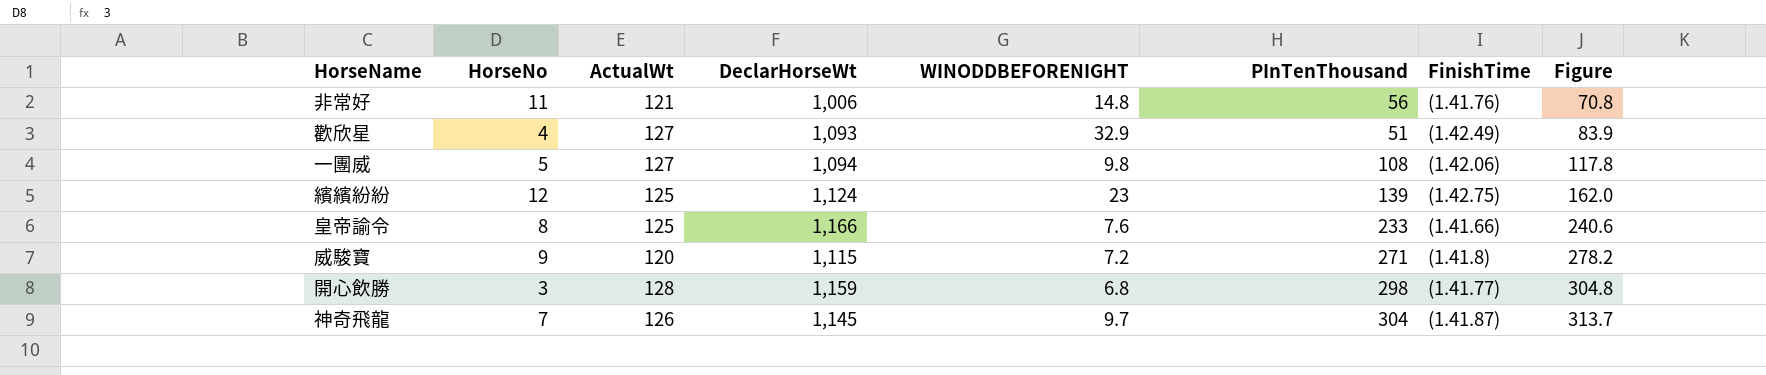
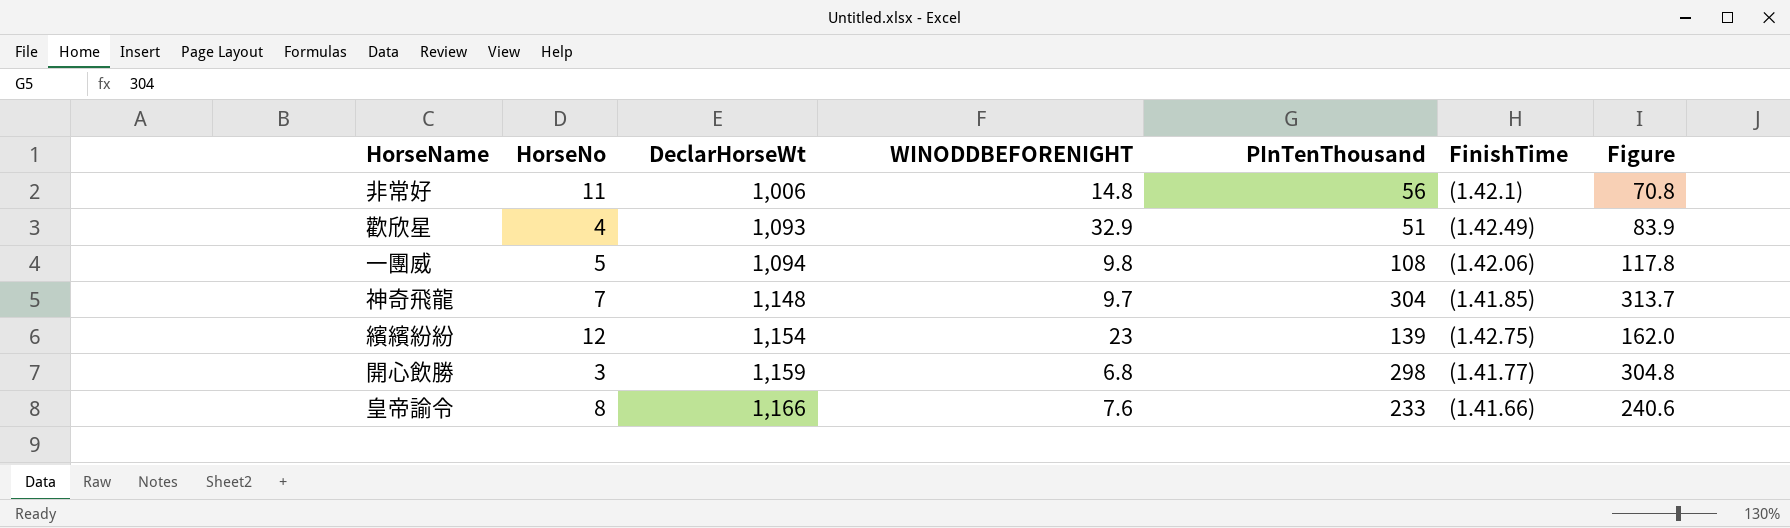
row order: Figure ascending -> DeclarHorseWt ascending
column ActualWt | position: 3 -> none
row 威駿寶: 9 | 120 | 1,115 | 7.2 | 271 | (1.41.8) | 278.2 -> none
非常好 | FinishTime: (1.41.76) -> (1.42.1)
神奇飛龍 | DeclarHorseWt: 1,145 -> 1,148
神奇飛龍 | FinishTime: (1.41.87) -> (1.41.85)
繽繽紛紛 | DeclarHorseWt: 1,124 -> 1,154

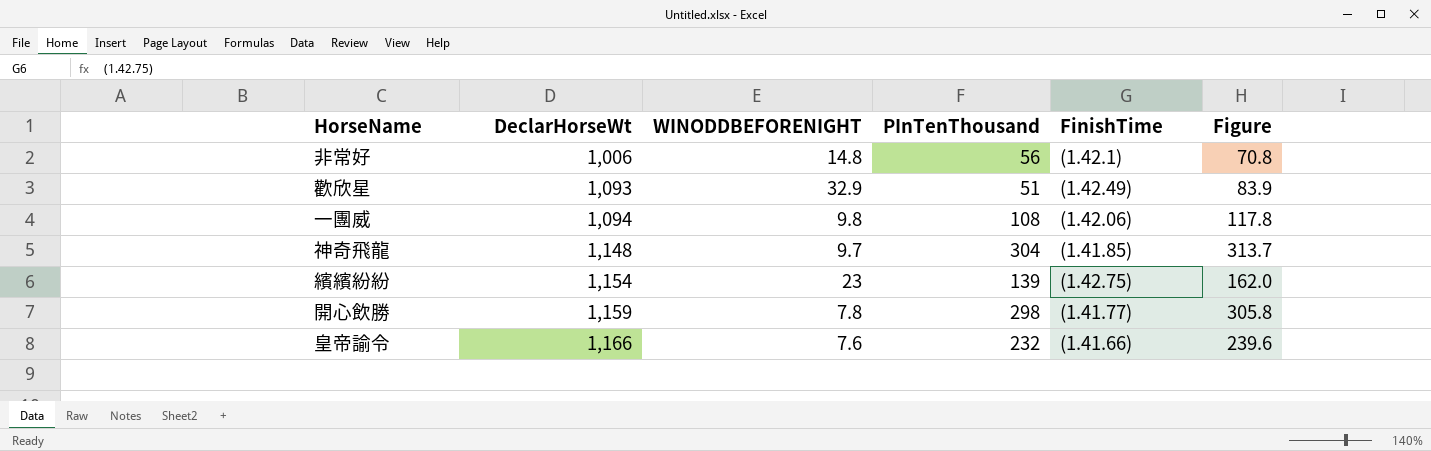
column HorseNo | position: 2 -> none
開心飲勝 | WINODDBEFORENIGHT: 6.8 -> 7.8
開心飲勝 | Figure: 304.8 -> 305.8
皇帝諭令 | PInTenThousand: 233 -> 232
皇帝諭令 | Figure: 240.6 -> 239.6

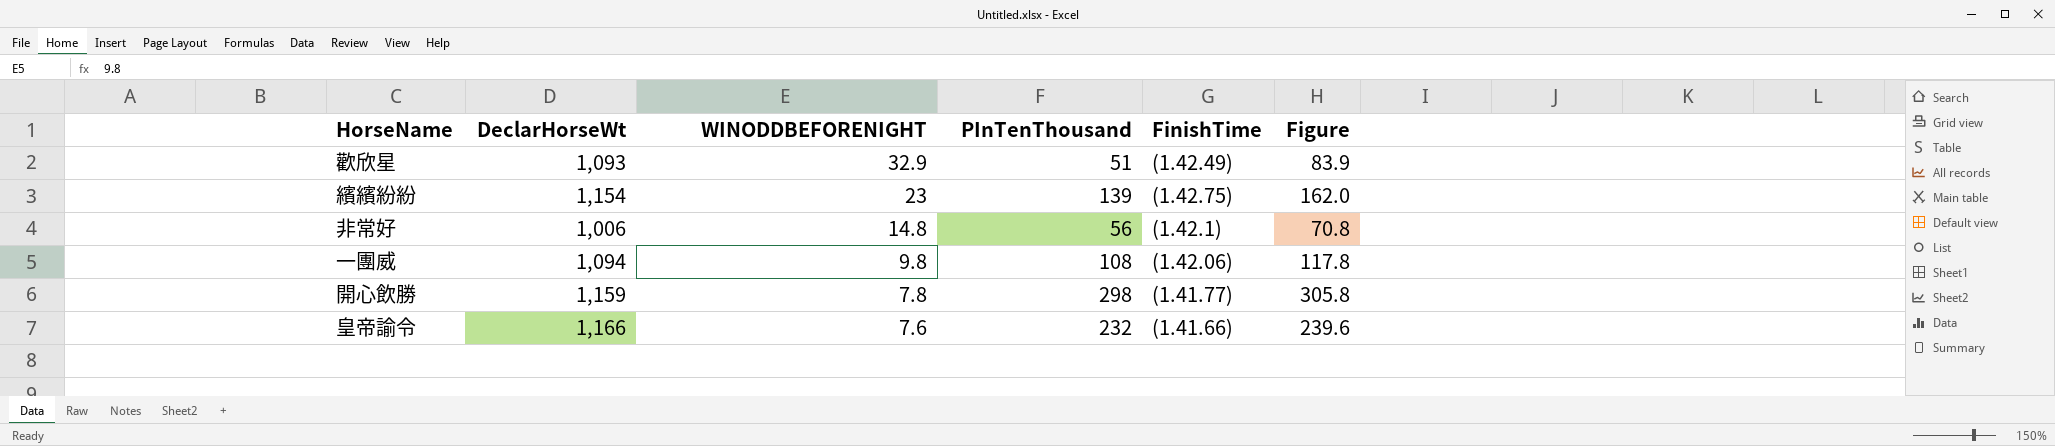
row order: DeclarHorseWt ascending -> WINODDBEFORENIGHT descending
row 神奇飛龍: 1,148 | 9.7 | 304 | (1.41.85) | 313.7 -> none

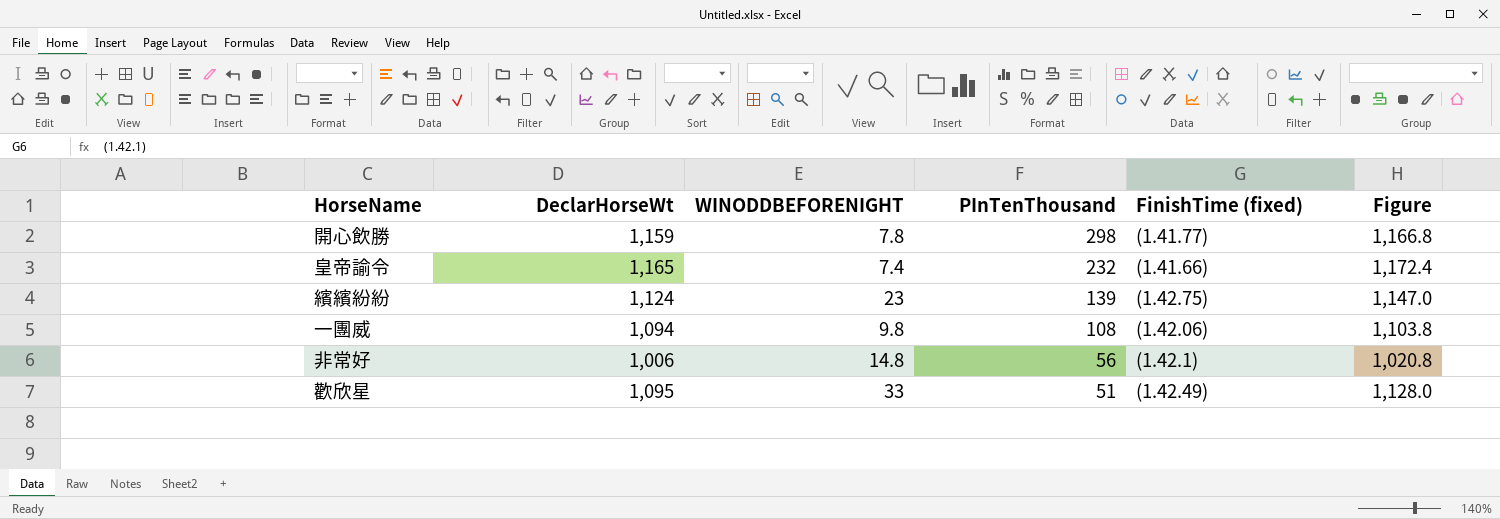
row order: WINODDBEFORENIGHT descending -> PInTenThousand descending
column name: FinishTime -> FinishTime (fixed)
column Figure | formula: [WINODDBEFORENIGHT] + [PInTenThousand] -> [DeclarHorseWt] + [WINODDBEFORENIGHT]
皇帝諭令 | DeclarHorseWt: 1,166 -> 1,165
皇帝諭令 | WINODDBEFORENIGHT: 7.6 -> 7.4
繽繽紛紛 | DeclarHorseWt: 1,154 -> 1,124
歡欣星 | DeclarHorseWt: 1,093 -> 1,095
歡欣星 | WINODDBEFORENIGHT: 32.9 -> 33

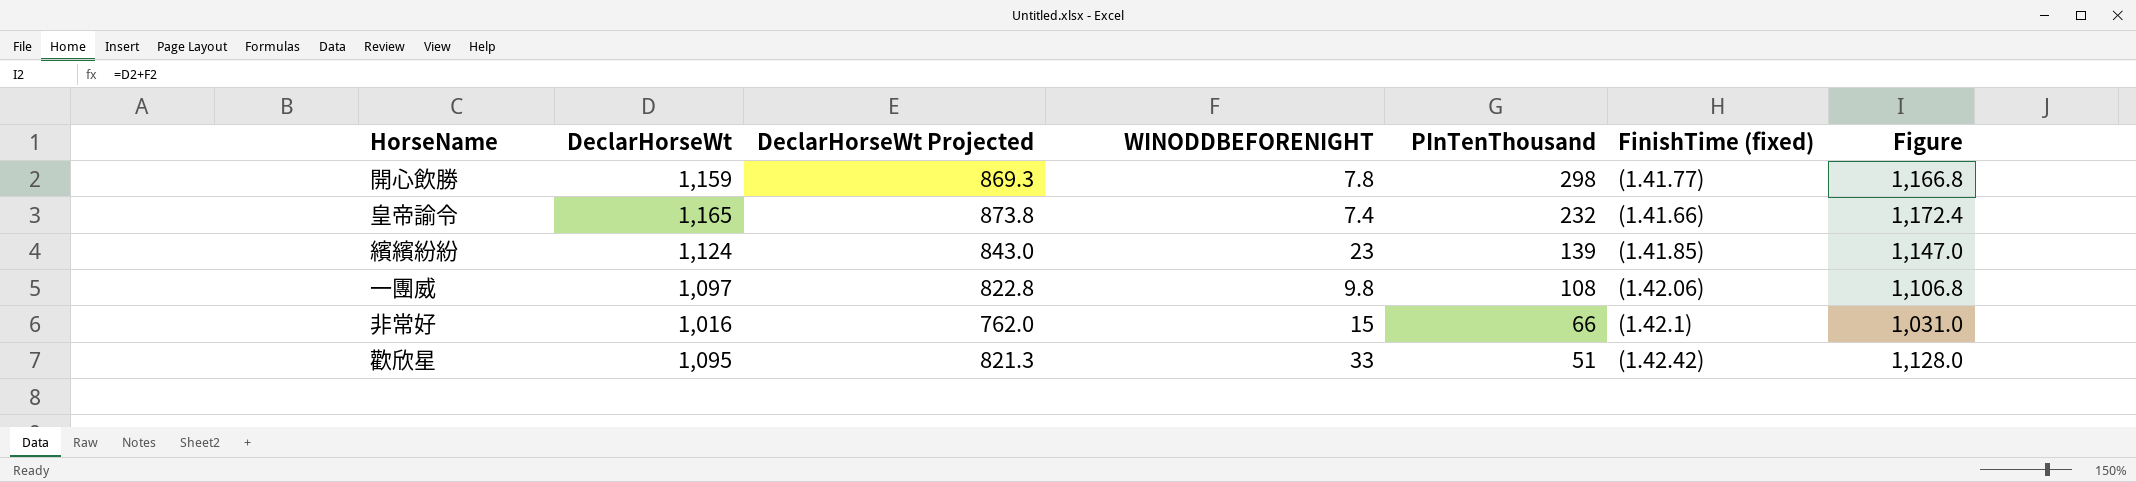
column DeclarHorseWt Projected | formula: none -> [DeclarHorseWt] * 0.75
繽繽紛紛 | FinishTime (fixed): (1.42.75) -> (1.41.85)
一團威 | DeclarHorseWt: 1,094 -> 1,097
一團威 | Figure: 1,103.8 -> 1,106.8
非常好 | DeclarHorseWt: 1,006 -> 1,016
非常好 | WINODDBEFORENIGHT: 14.8 -> 15
非常好 | PInTenThousand: 56 -> 66
非常好 | Figure: 1,020.8 -> 1,031.0
歡欣星 | FinishTime (fixed): (1.42.49) -> (1.42.42)

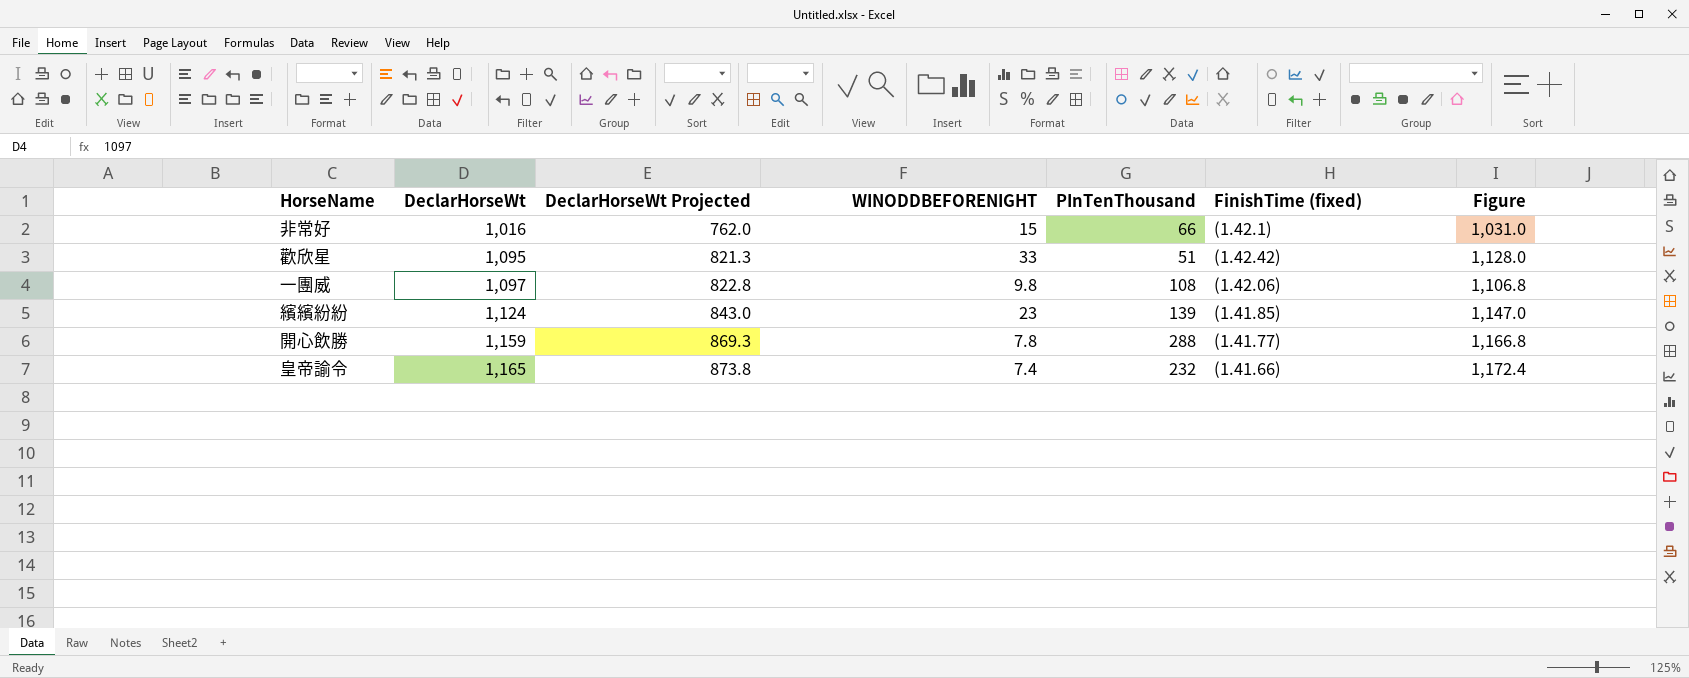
row order: PInTenThousand descending -> DeclarHorseWt ascending
開心飲勝 | PInTenThousand: 298 -> 288

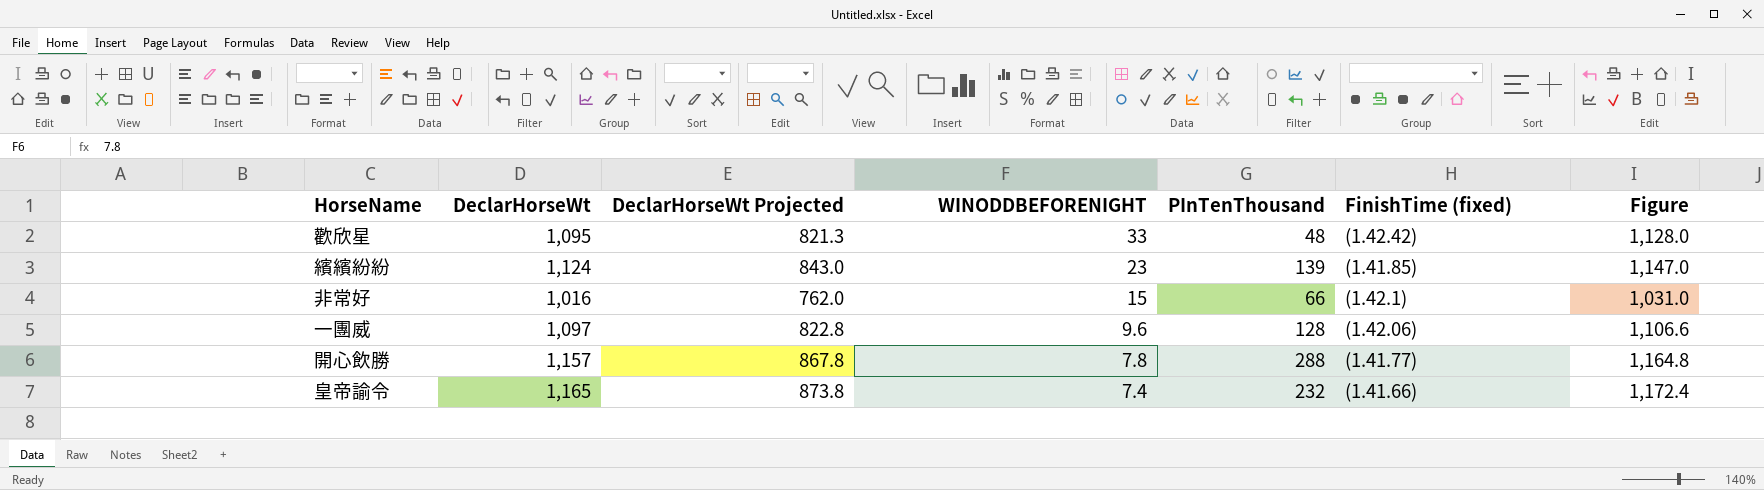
row order: DeclarHorseWt ascending -> WINODDBEFORENIGHT descending
歡欣星 | PInTenThousand: 51 -> 48
一團威 | WINODDBEFORENIGHT: 9.8 -> 9.6
一團威 | PInTenThousand: 108 -> 128
一團威 | Figure: 1,106.8 -> 1,106.6
開心飲勝 | DeclarHorseWt: 1,159 -> 1,157
開心飲勝 | DeclarHorseWt Projected: 869.3 -> 867.8
開心飲勝 | Figure: 1,166.8 -> 1,164.8

